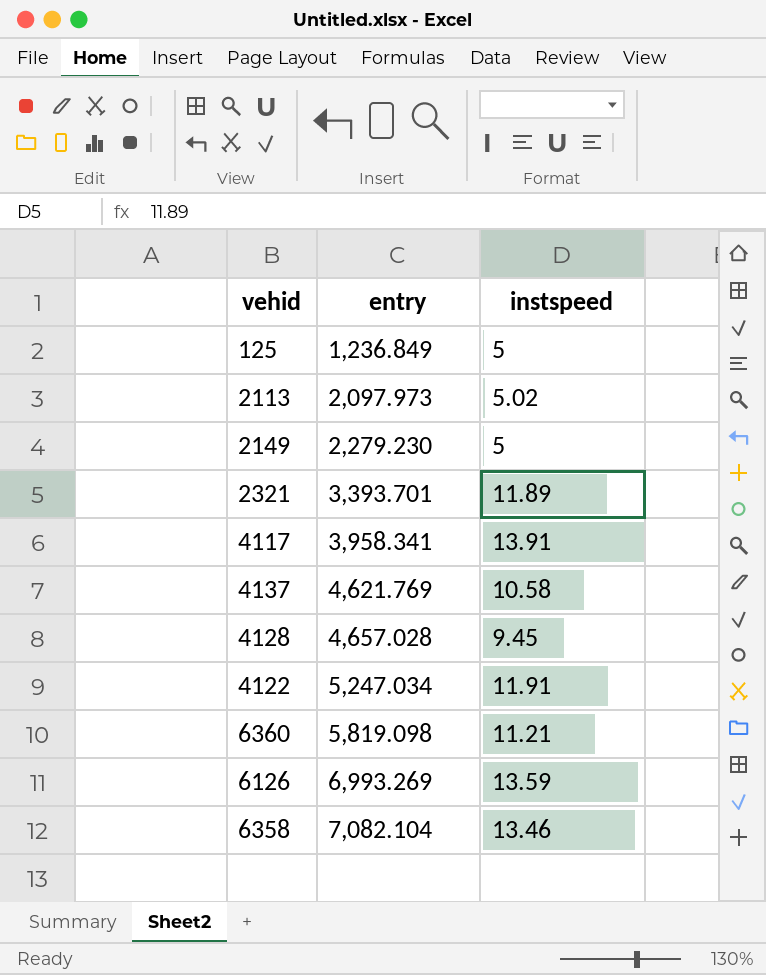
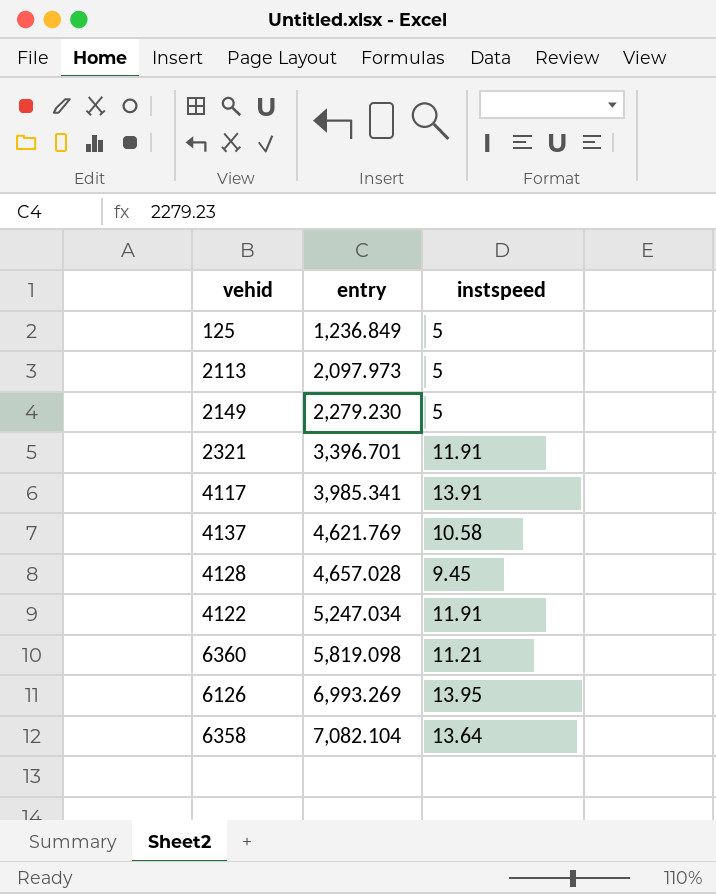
2113 | instspeed: 5.02 -> 5
2321 | entry: 3,393.701 -> 3,396.701
2321 | instspeed: 11.89 -> 11.91
4117 | entry: 3,958.341 -> 3,985.341
6126 | instspeed: 13.59 -> 13.95
6358 | instspeed: 13.46 -> 13.64

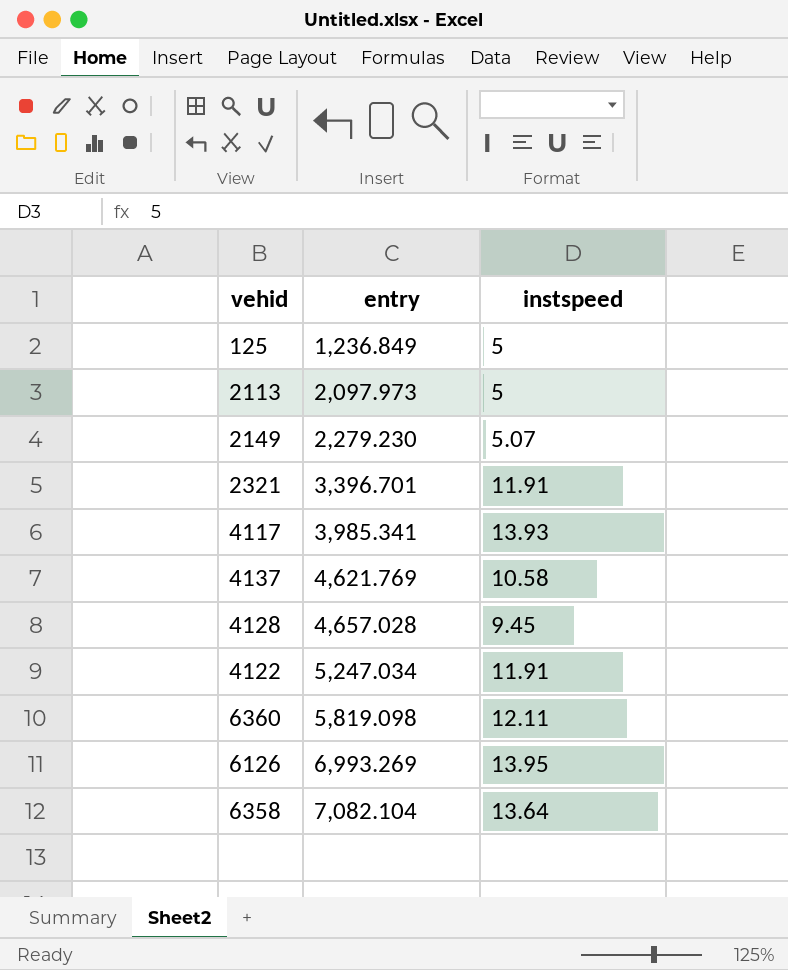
2149 | instspeed: 5 -> 5.07
4117 | instspeed: 13.91 -> 13.93
6360 | instspeed: 11.21 -> 12.11

